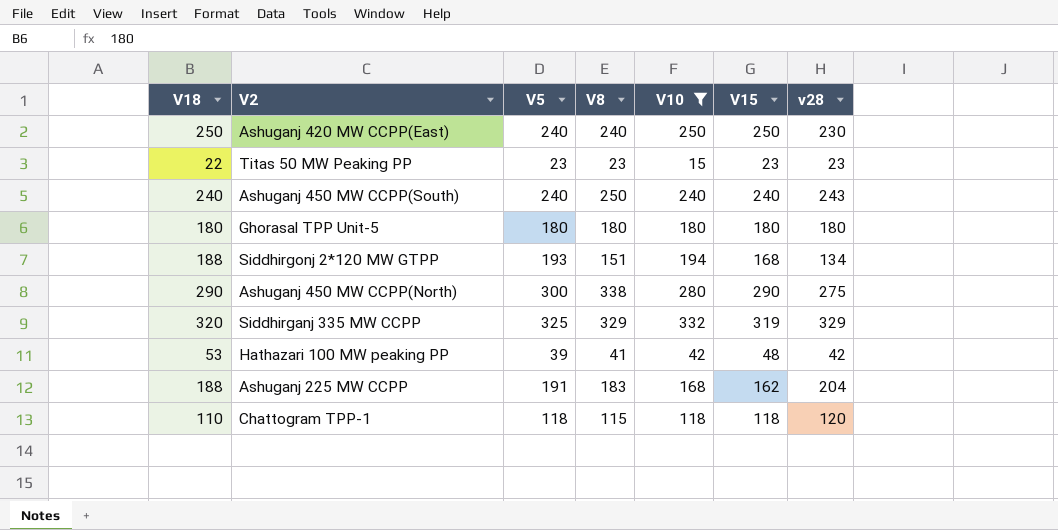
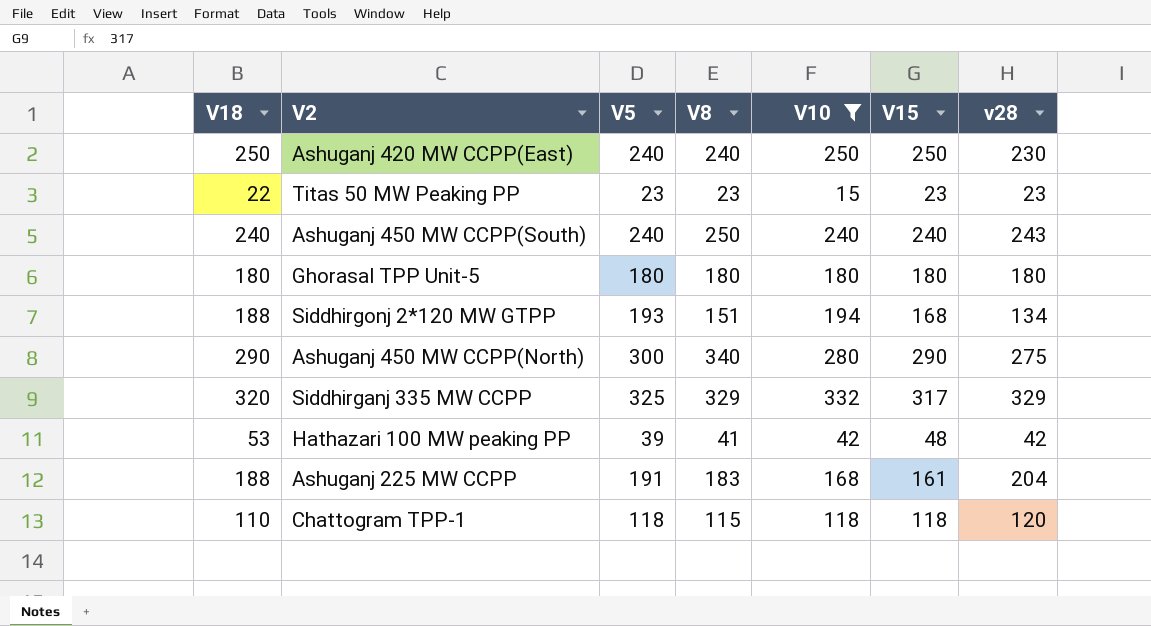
Ashuganj 450 MW CCPP(North) | V8: 338 -> 340
Siddhirganj 335 MW CCPP | V15: 319 -> 317
Ashuganj 225 MW CCPP | V15: 162 -> 161

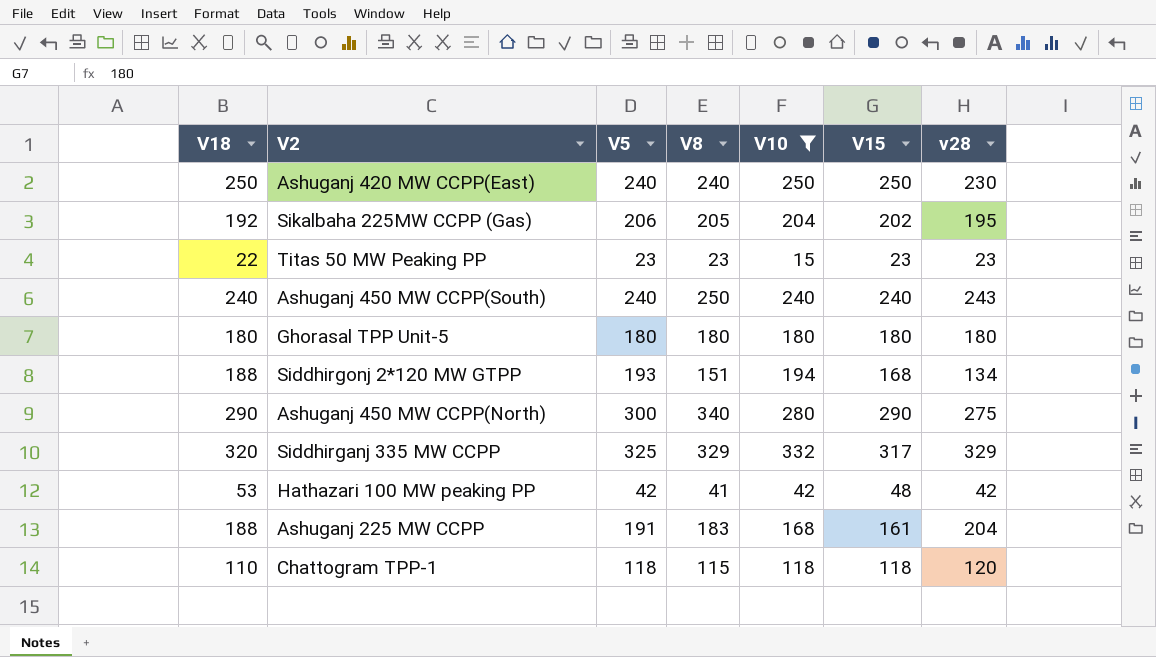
row Sikalbaha 225MW CCPP (Gas): none -> 192 | 206 | 205 | 204 | 202 | 195
Hathazari 100 MW peaking PP | V5: 39 -> 42

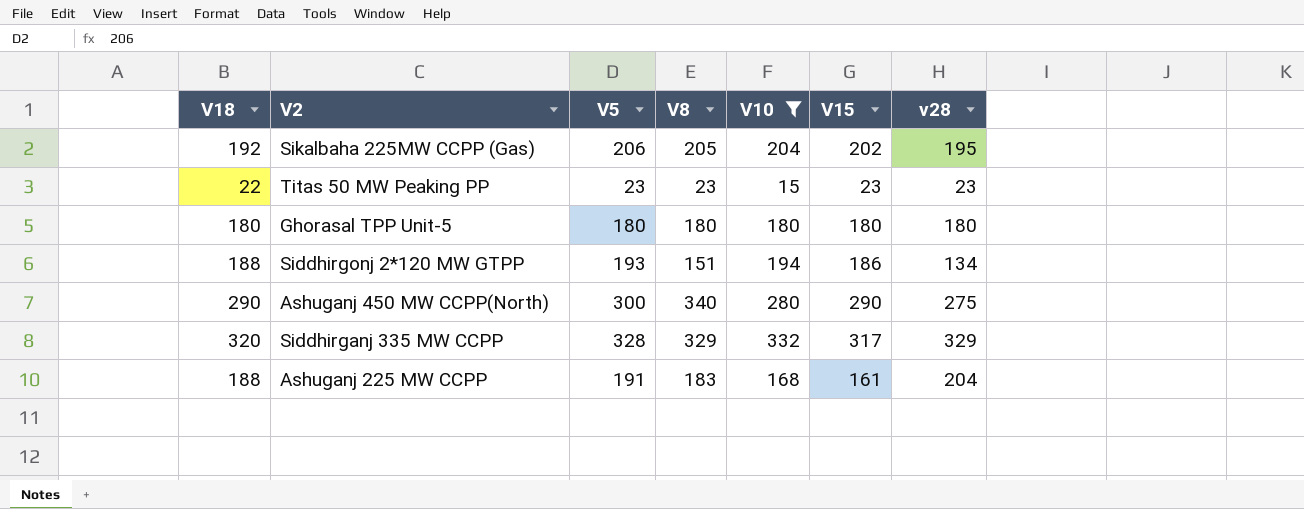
row Ashuganj 420 MW CCPP(East): 250 | 240 | 240 | 250 | 250 | 230 -> none
row Ashuganj 450 MW CCPP(South): 240 | 240 | 250 | 240 | 240 | 243 -> none
row Hathazari 100 MW peaking PP: 53 | 42 | 41 | 42 | 48 | 42 -> none
row Chattogram TPP-1: 110 | 118 | 115 | 118 | 118 | 120 -> none
Siddhirgonj 2*120 MW GTPP | V15: 168 -> 186
Siddhirganj 335 MW CCPP | V5: 325 -> 328

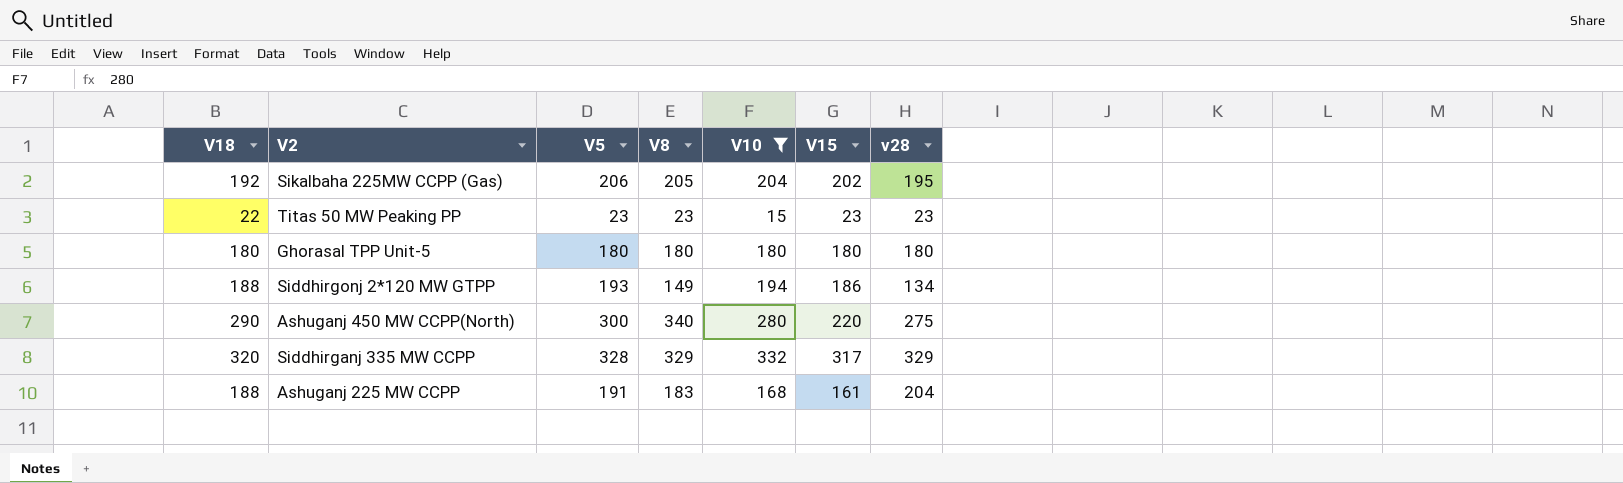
Siddhirgonj 2*120 MW GTPP | V8: 151 -> 149
Ashuganj 450 MW CCPP(North) | V15: 290 -> 220

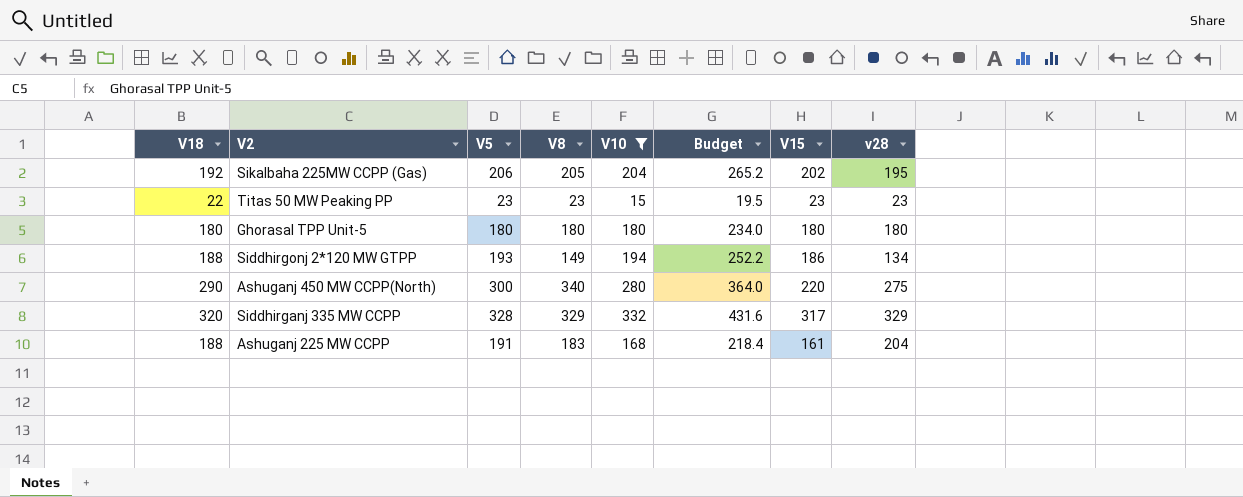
column Budget | formula: none -> [V10] * 1.3

